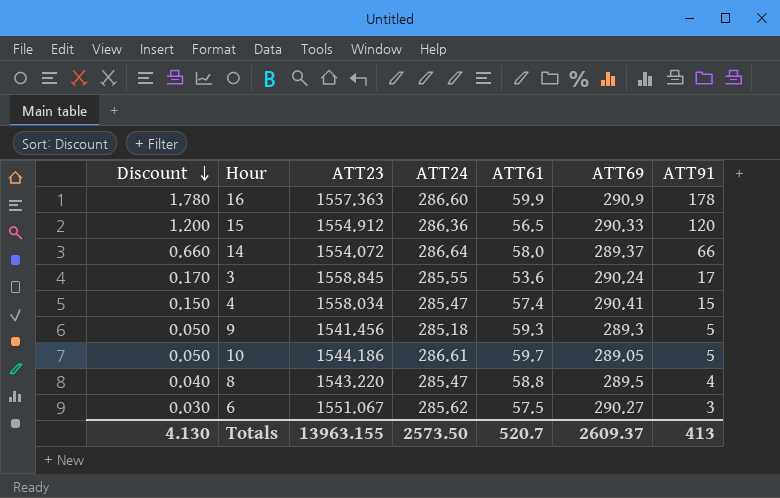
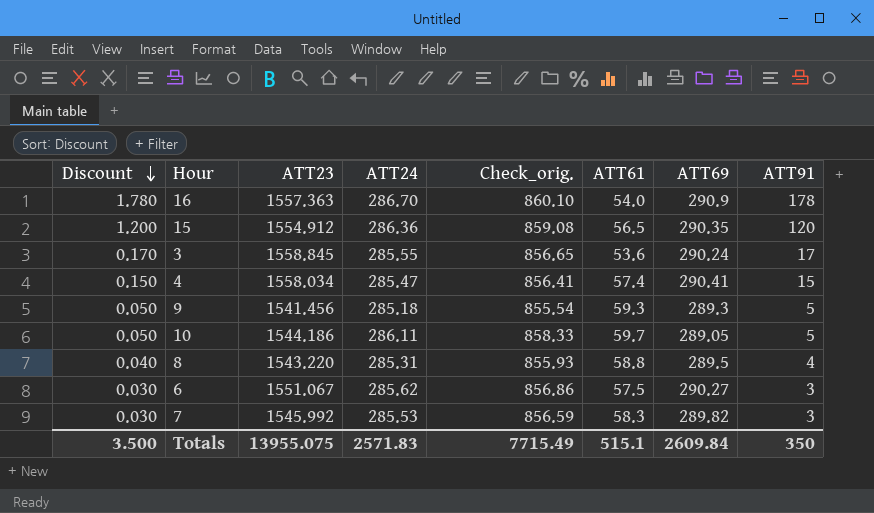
column Check_orig. | formula: none -> [ATT24] * 3
row 14: 0.660 | 1554.072 | 286.64 | 58.0 | 289.37 | 66 -> none
16 | ATT24: 286.60 -> 286.70
16 | ATT61: 59.9 -> 54.0
15 | ATT69: 290.33 -> 290.35
10 | ATT24: 286.61 -> 286.11
8 | ATT24: 285.47 -> 285.31
row 7: none -> 0.030 | 1545.992 | 285.53 | 856.59 | 58.3 | 289.82 | 3
Totals | Discount: 4.130 -> 3.500
Totals | ATT23: 13963.155 -> 13955.075
Totals | ATT24: 2573.50 -> 2571.83
Totals | ATT61: 520.7 -> 515.1
Totals | ATT69: 2609.37 -> 2609.84
Totals | ATT91: 413 -> 350

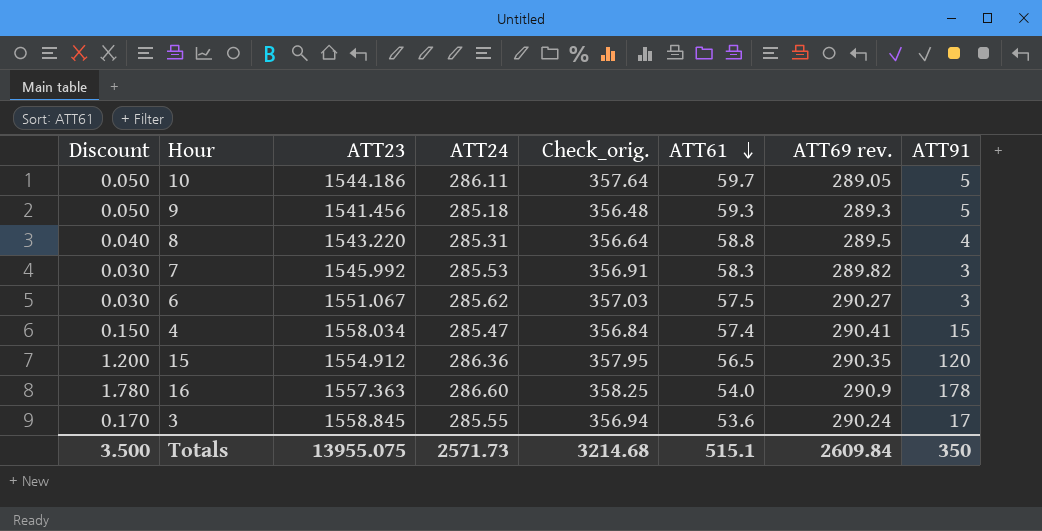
row order: Discount descending -> ATT61 descending
column Check_orig. | formula: [ATT24] * 3 -> [ATT24] * 1.25
column name: ATT69 -> ATT69 rev.
16 | ATT24: 286.70 -> 286.60
Totals | ATT24: 2571.83 -> 2571.73
Totals | Check_orig.: 7715.49 -> 3214.68

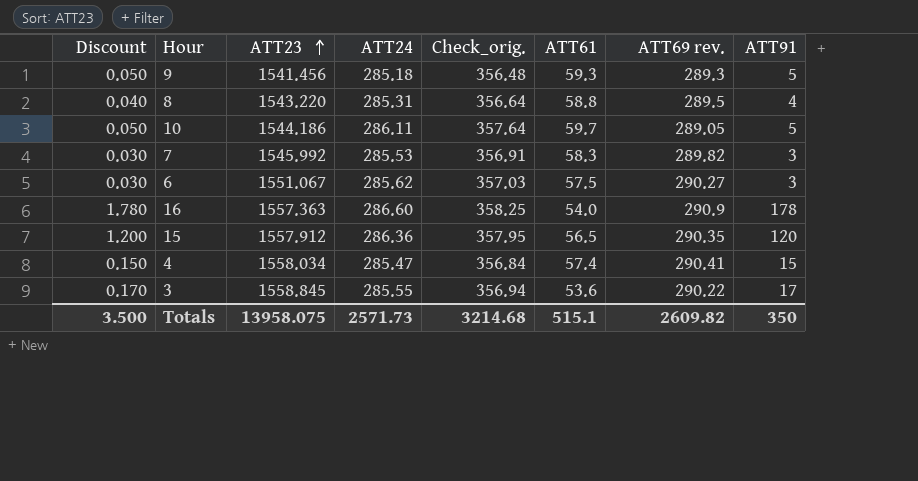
row order: ATT61 descending -> ATT23 ascending
15 | ATT23: 1554.912 -> 1557.912
3 | ATT69 rev.: 290.24 -> 290.22
Totals | ATT23: 13955.075 -> 13958.075
Totals | ATT69 rev.: 2609.84 -> 2609.82

